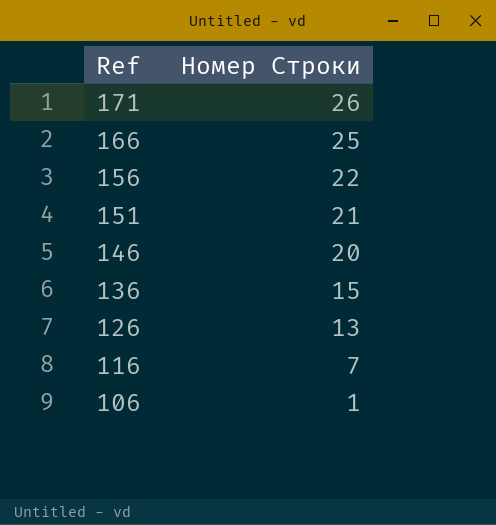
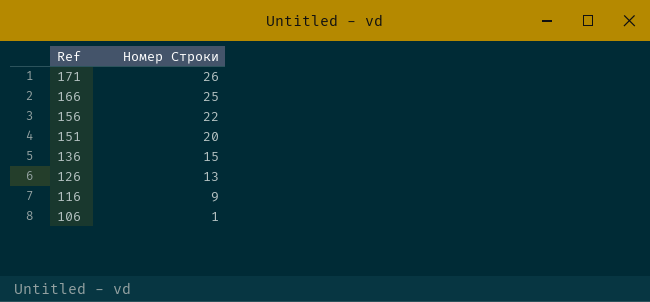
row 146: 20 -> none
151 | Номер Строки: 21 -> 20
116 | Номер Строки: 7 -> 9

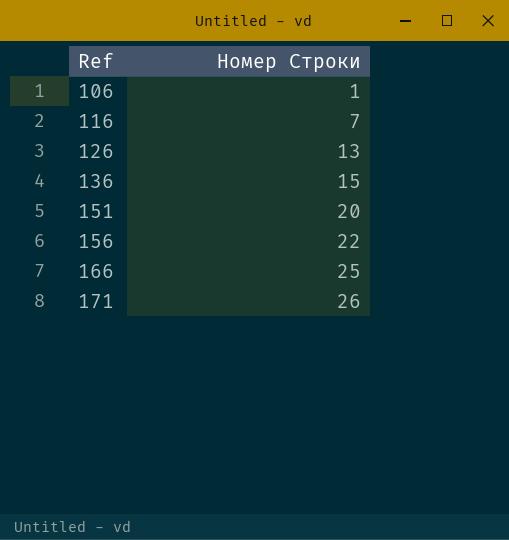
row order: Ref descending -> Ref ascending
116 | Номер Строки: 9 -> 7

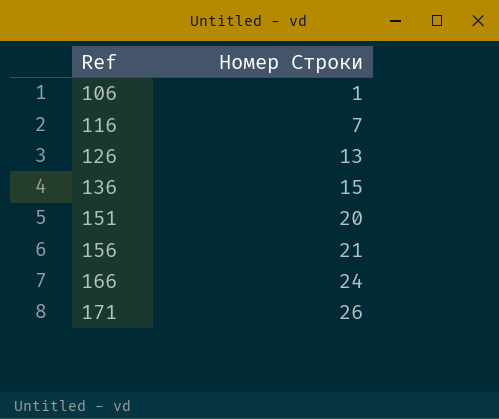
156 | Номер Строки: 22 -> 21
166 | Номер Строки: 25 -> 24

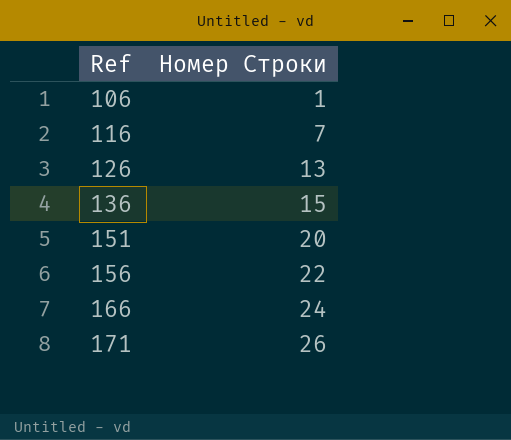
156 | Номер Строки: 21 -> 22

